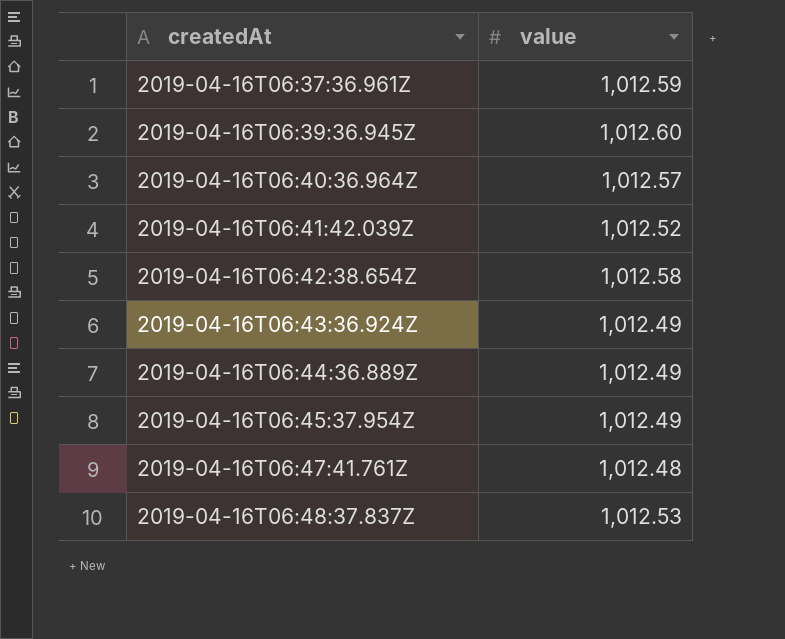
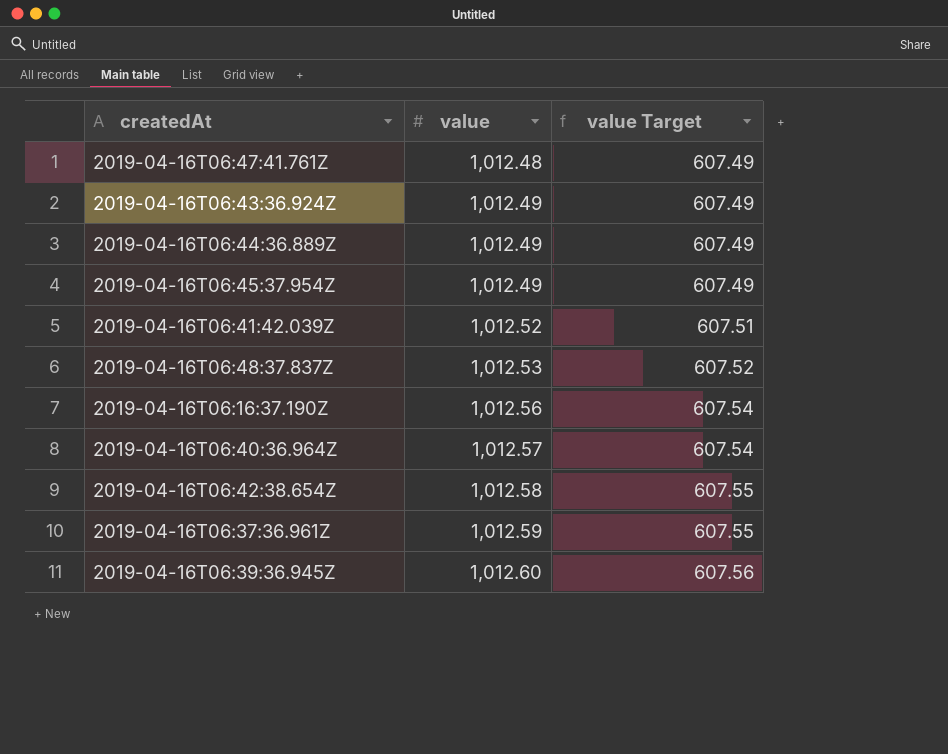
row order: createdAt ascending -> value ascending
column value Target | formula: none -> [value] * 0.6
row 2019-04-16T06:16:37.190Z: none -> 1,012.56 | 607.54

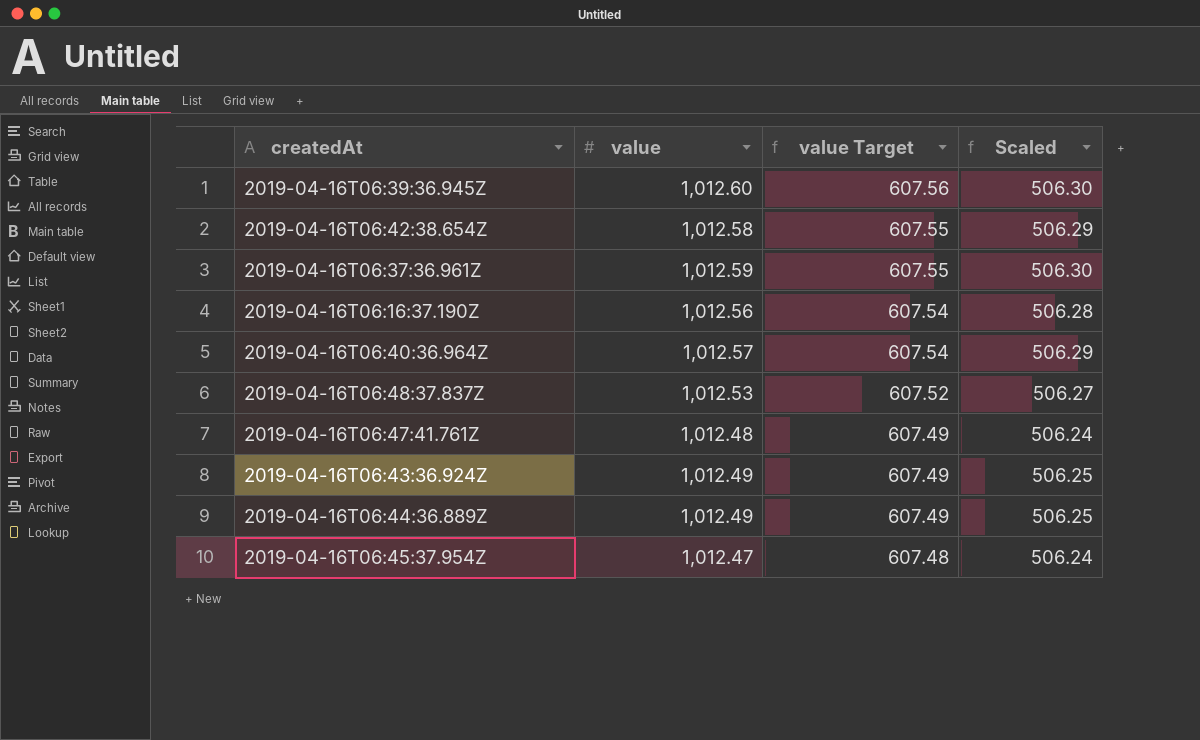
row order: value ascending -> value Target descending
column Scaled | formula: none -> [value] * 0.5
row 2019-04-16T06:41:42.039Z: 1,012.52 | 607.51 -> none
2019-04-16T06:45:37.954Z | value: 1,012.49 -> 1,012.47
2019-04-16T06:45:37.954Z | value Target: 607.49 -> 607.48

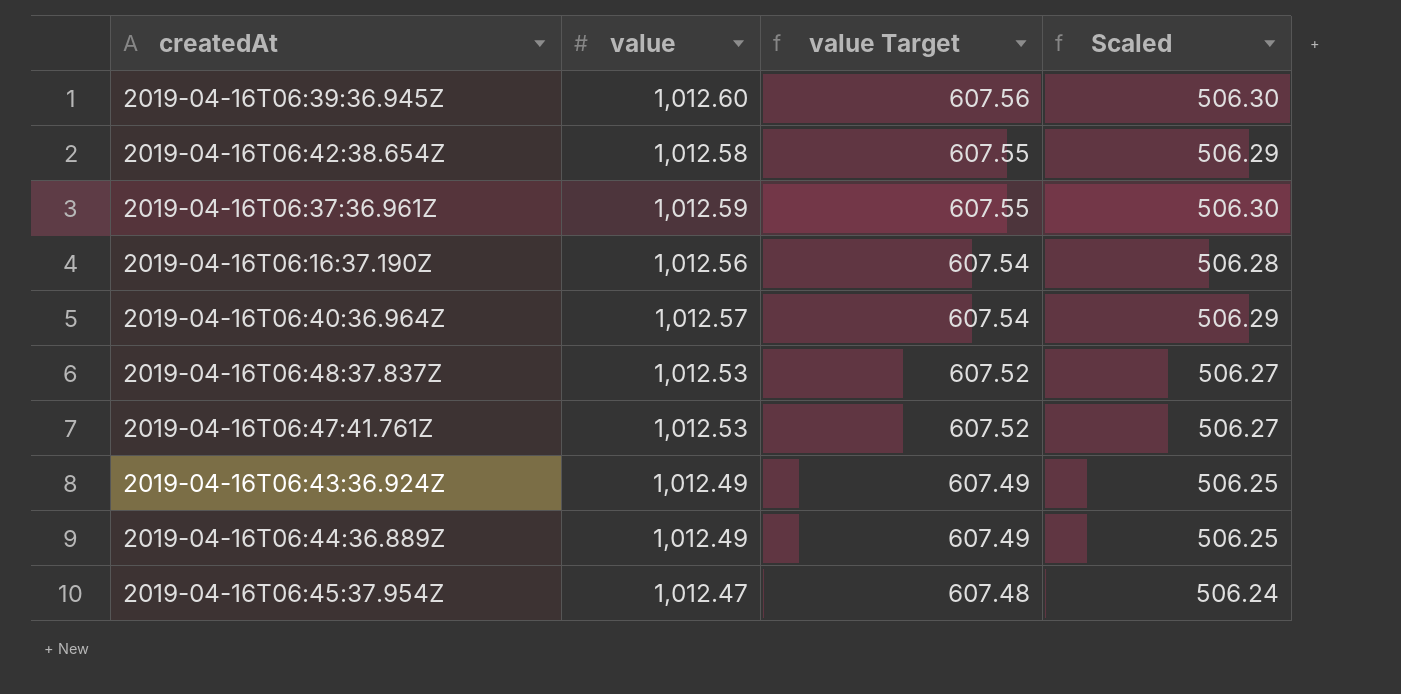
2019-04-16T06:47:41.761Z | value: 1,012.48 -> 1,012.53
2019-04-16T06:47:41.761Z | value Target: 607.49 -> 607.52
2019-04-16T06:47:41.761Z | Scaled: 506.24 -> 506.27

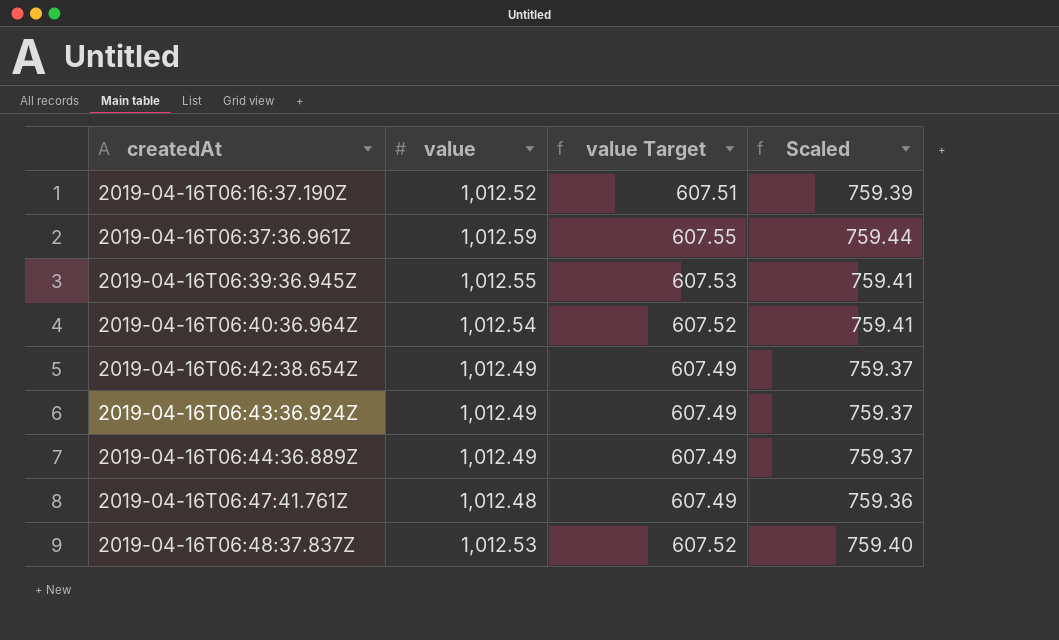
row order: value Target descending -> createdAt ascending
column Scaled | formula: [value] * 0.5 -> [value] * 0.75
row 2019-04-16T06:45:37.954Z: 1,012.47 | 607.48 | 506.24 -> none
2019-04-16T06:16:37.190Z | value: 1,012.56 -> 1,012.52
2019-04-16T06:16:37.190Z | value Target: 607.54 -> 607.51
2019-04-16T06:39:36.945Z | value: 1,012.60 -> 1,012.55
2019-04-16T06:39:36.945Z | value Target: 607.56 -> 607.53
2019-04-16T06:40:36.964Z | value: 1,012.57 -> 1,012.54
2019-04-16T06:40:36.964Z | value Target: 607.54 -> 607.52
2019-04-16T06:42:38.654Z | value: 1,012.58 -> 1,012.49
2019-04-16T06:42:38.654Z | value Target: 607.55 -> 607.49
2019-04-16T06:47:41.761Z | value: 1,012.53 -> 1,012.48
2019-04-16T06:47:41.761Z | value Target: 607.52 -> 607.49

